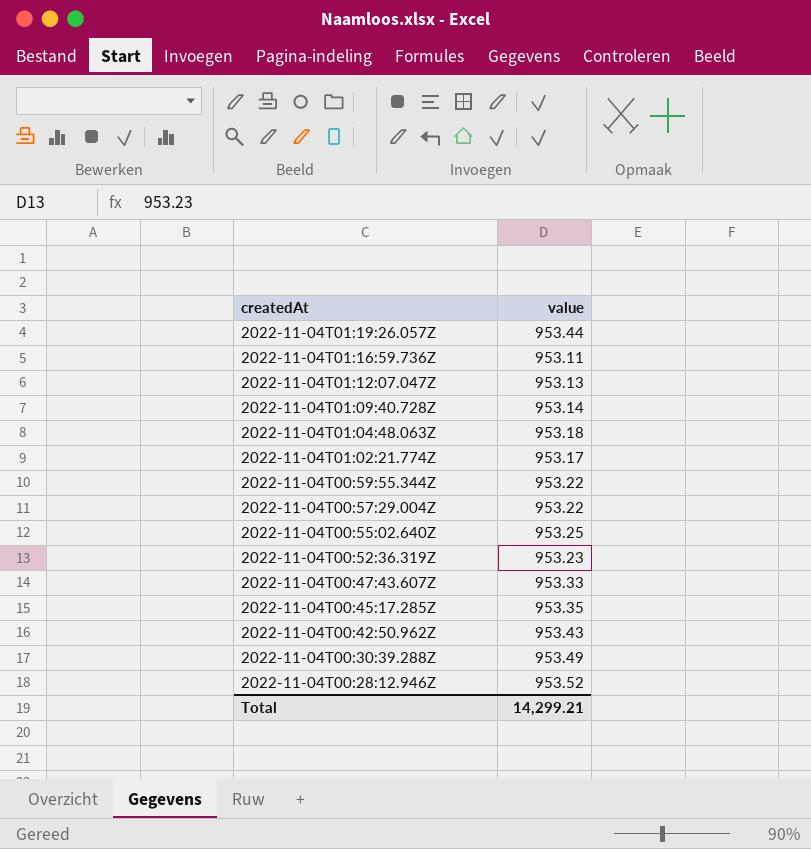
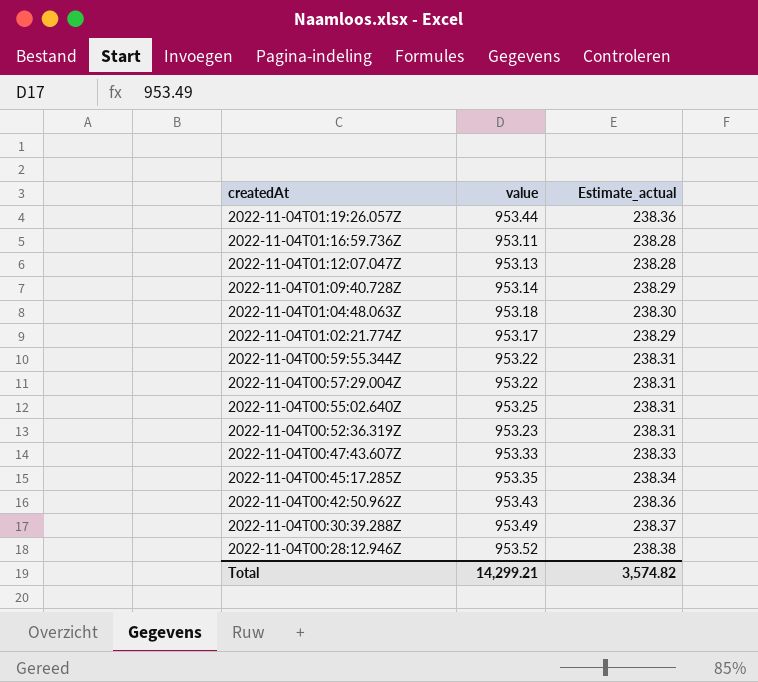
column Estimate_actual | formula: none -> [value] * 0.25

